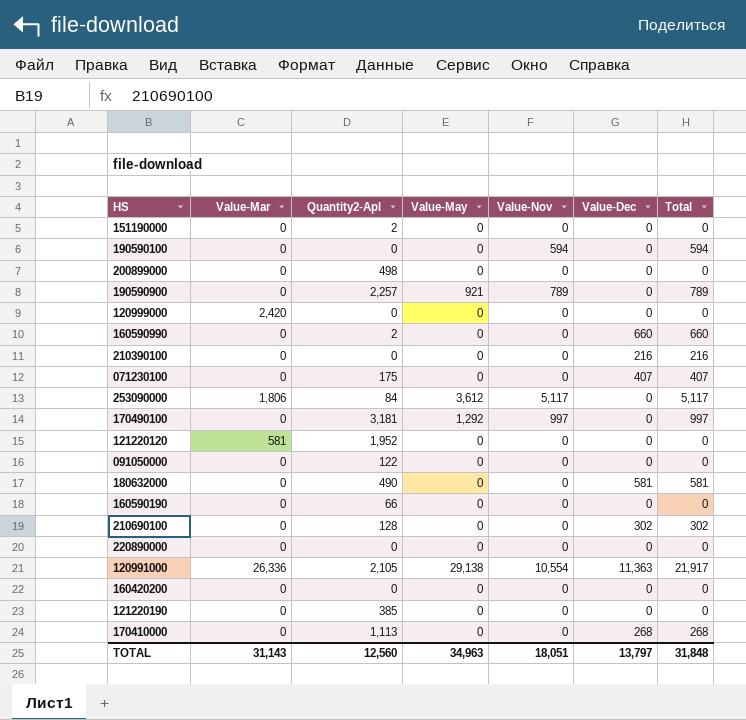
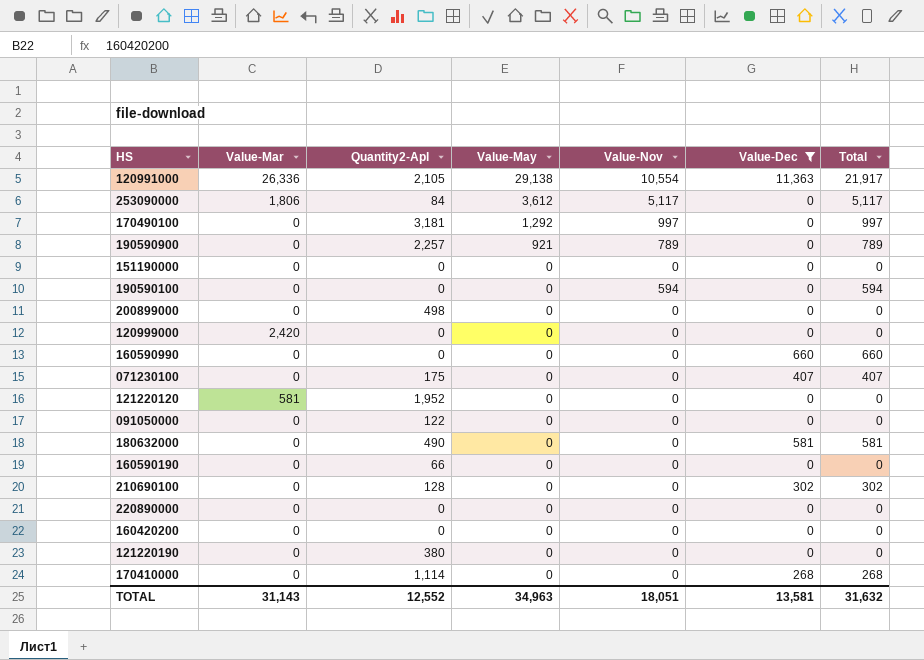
filter: none -> Value-Dec != 216
row order: none -> Value-May descending
151190000 | Quantity2-Apl: 2 -> 0
160590990 | Quantity2-Apl: 2 -> 0
121220190 | Quantity2-Apl: 385 -> 380
170410000 | Quantity2-Apl: 1,113 -> 1,114
TOTAL | Quantity2-Apl: 12,560 -> 12,552
TOTAL | Value-Dec: 13,797 -> 13,581
TOTAL | Total: 31,848 -> 31,632

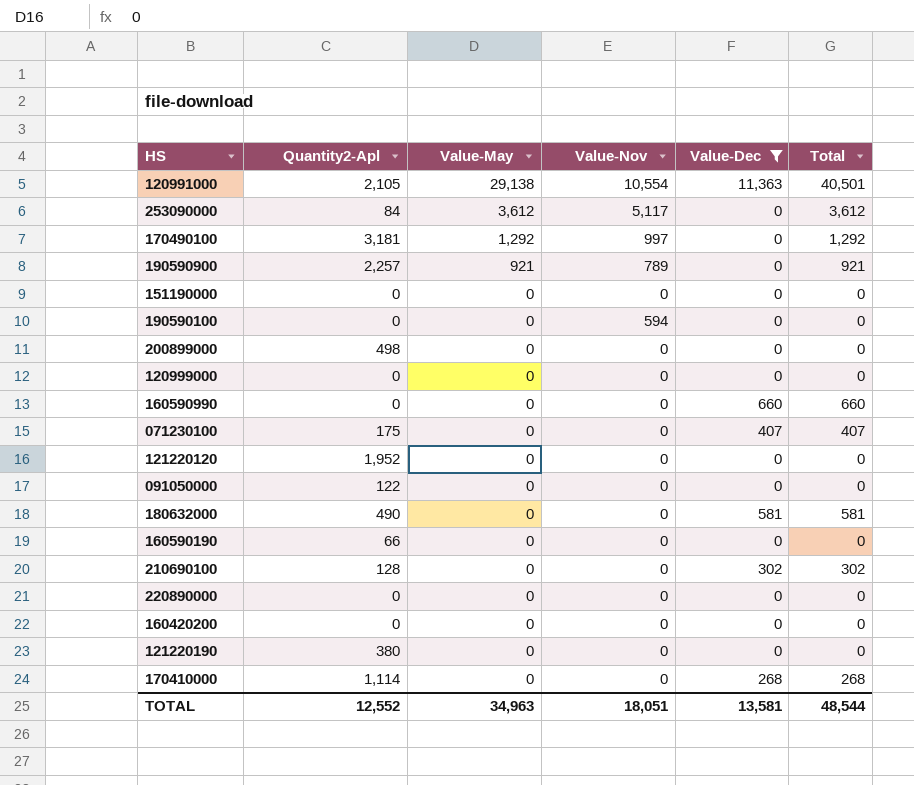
column Value-Mar | position: 2 -> none
column Total | formula: [Value-Nov] + [Value-Dec] -> [Value-May] + [Value-Dec]
TOTAL | Total: 31,632 -> 48,544

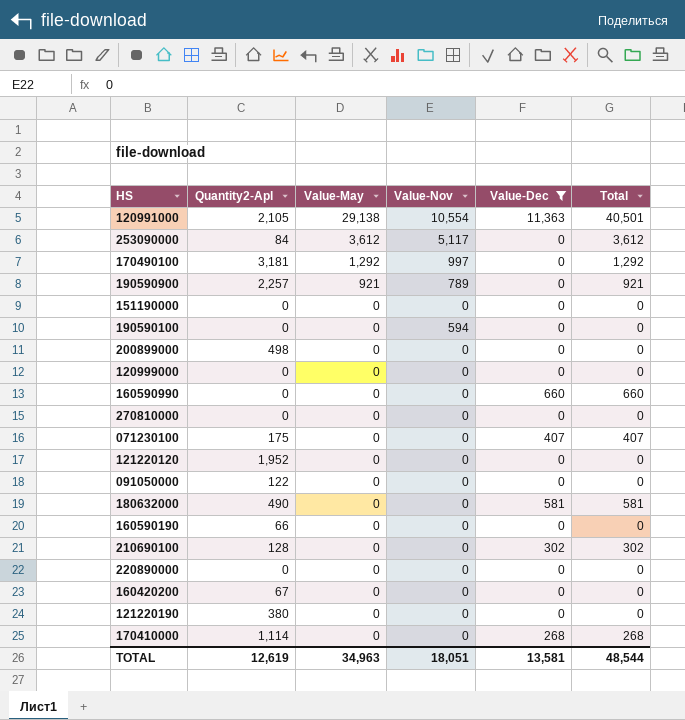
row 270810000: none -> 0 | 0 | 0 | 0 | 0
160420200 | Quantity2-Apl: 0 -> 67
TOTAL | Quantity2-Apl: 12,552 -> 12,619

